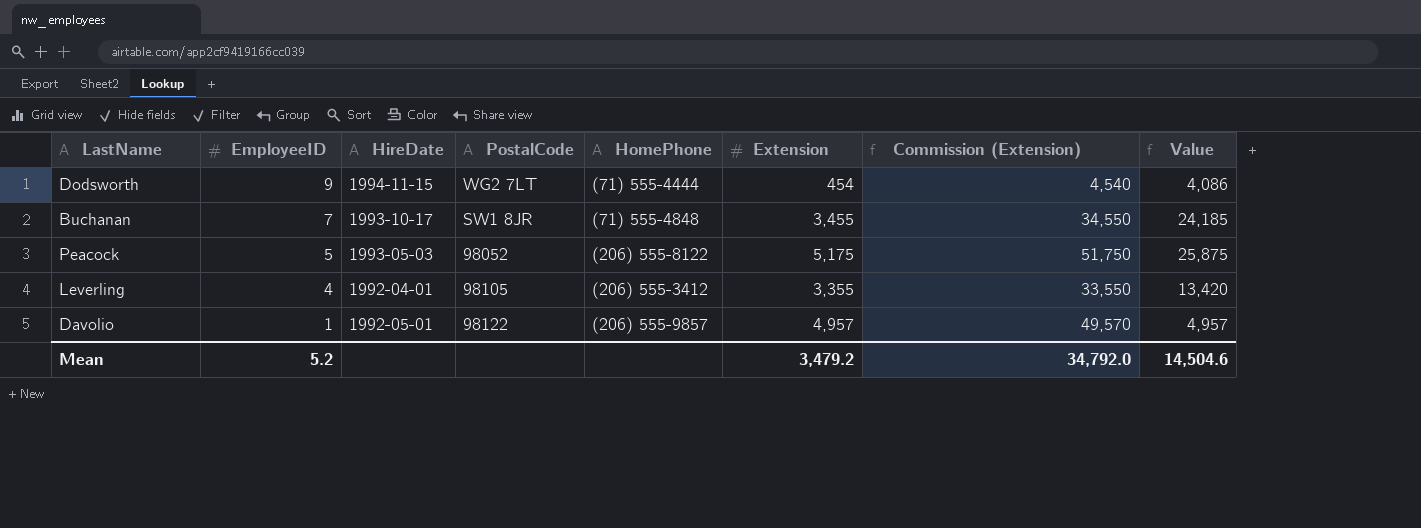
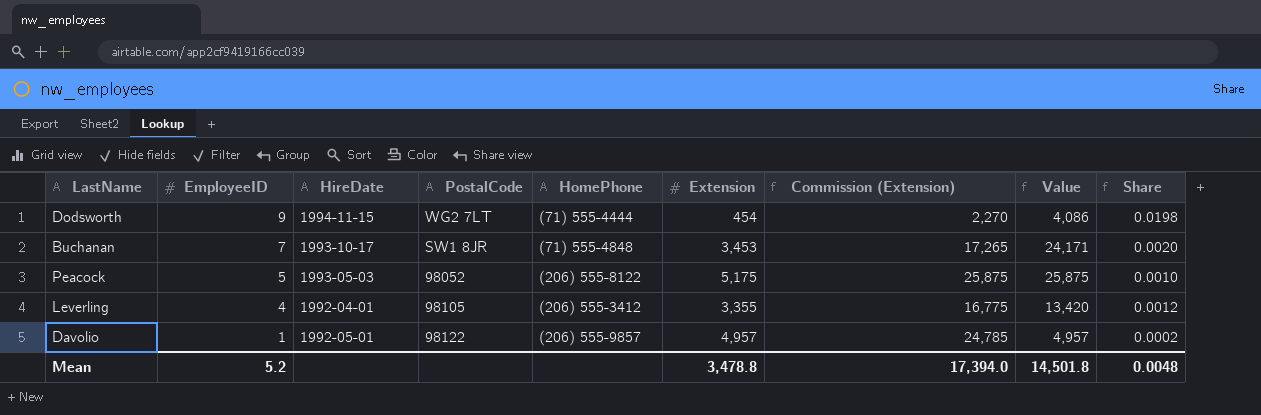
column Commission (Extension) | formula: [Extension] * 10 -> [Extension] * 5
column Share | formula: none -> [EmployeeID] / [Extension]
Buchanan | Extension: 3,455 -> 3,453
Buchanan | Value: 24,185 -> 24,171
Mean | Extension: 3,479.2 -> 3,478.8
Mean | Commission (Extension): 34,792.0 -> 17,394.0
Mean | Value: 14,504.6 -> 14,501.8

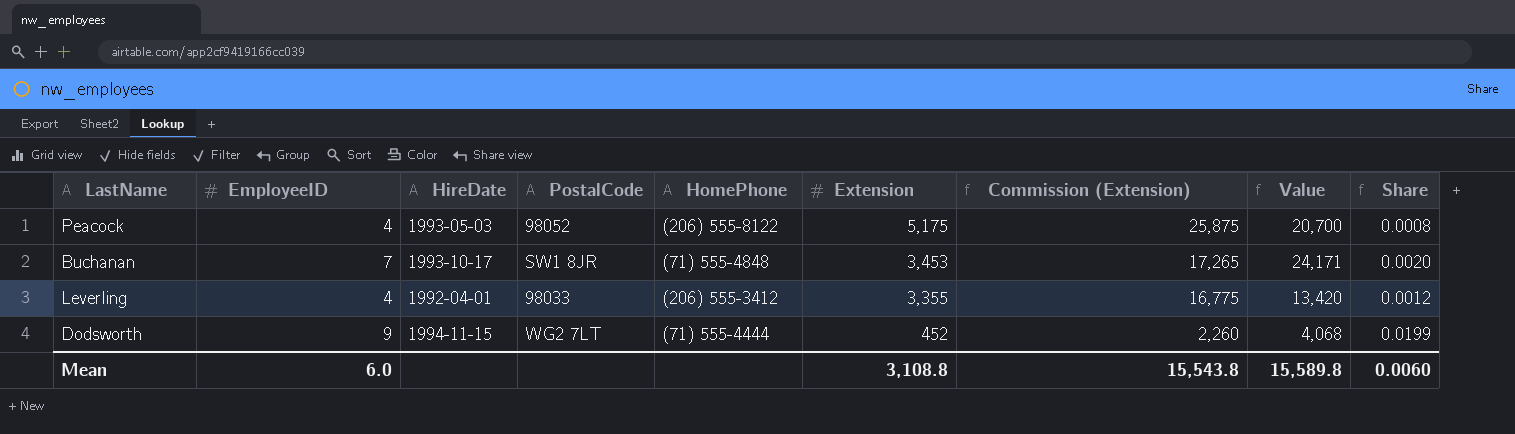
row order: EmployeeID descending -> Extension descending
row Davolio: 1 | 1992-05-01 | 98122 | (206) 555-9857 | 4,957 | 24,785 | 4,957 | 0.0002 -> none
Peacock | EmployeeID: 5 -> 4
Peacock | Value: 25,875 -> 20,700
Peacock | Share: 0.0010 -> 0.0008
Leverling | PostalCode: 98105 -> 98033
Dodsworth | Extension: 454 -> 452
Dodsworth | Commission (Extension): 2,270 -> 2,260
Dodsworth | Value: 4,086 -> 4,068
Dodsworth | Share: 0.0198 -> 0.0199
Mean | EmployeeID: 5.2 -> 6.0
Mean | Extension: 3,478.8 -> 3,108.8
Mean | Commission (Extension): 17,394.0 -> 15,543.8
Mean | Value: 14,501.8 -> 15,589.8
Mean | Share: 0.0048 -> 0.0060

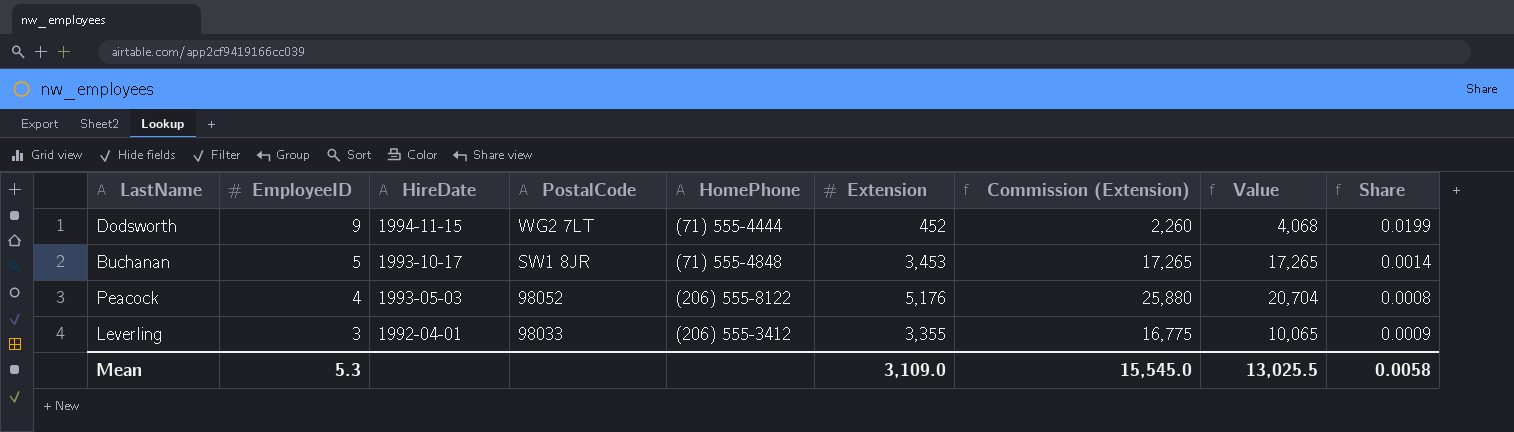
row order: Extension descending -> EmployeeID descending
Buchanan | EmployeeID: 7 -> 5
Buchanan | Value: 24,171 -> 17,265
Buchanan | Share: 0.0020 -> 0.0014
Peacock | Extension: 5,175 -> 5,176
Peacock | Commission (Extension): 25,875 -> 25,880
Peacock | Value: 20,700 -> 20,704
Leverling | EmployeeID: 4 -> 3
Leverling | Value: 13,420 -> 10,065
Leverling | Share: 0.0012 -> 0.0009
Mean | EmployeeID: 6.0 -> 5.3
Mean | Extension: 3,108.8 -> 3,109.0
Mean | Commission (Extension): 15,543.8 -> 15,545.0
Mean | Value: 15,589.8 -> 13,025.5
Mean | Share: 0.0060 -> 0.0058

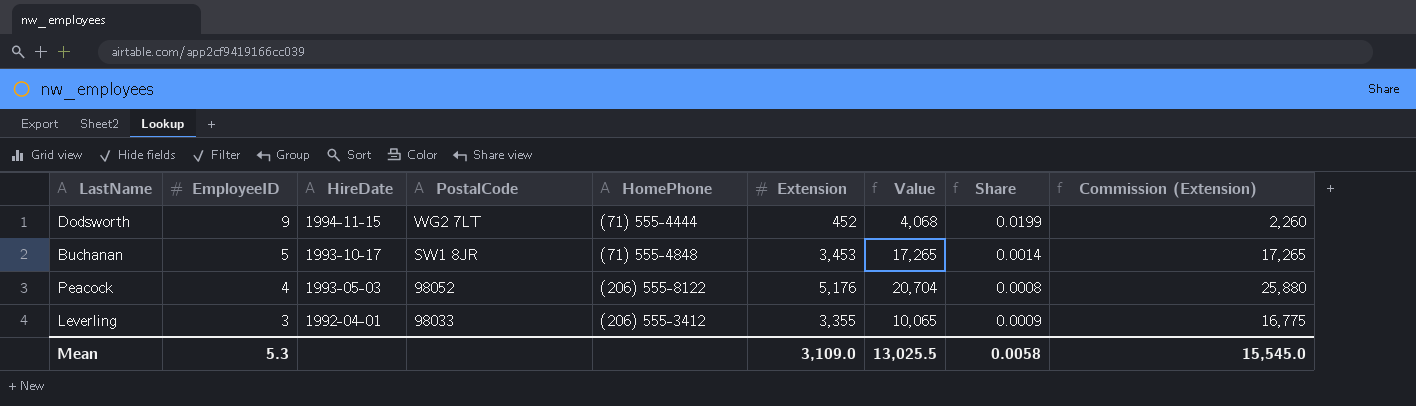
column Commission (Extension) | position: 7 -> 9

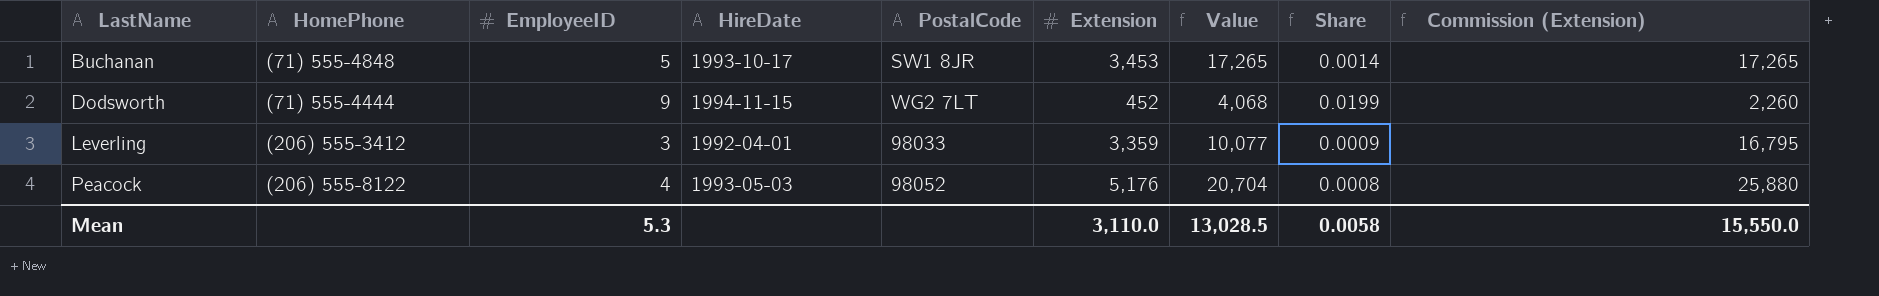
row order: EmployeeID descending -> LastName ascending
column HomePhone | position: 5 -> 2
Leverling | Extension: 3,355 -> 3,359
Leverling | Value: 10,065 -> 10,077
Leverling | Commission (Extension): 16,775 -> 16,795
Mean | Extension: 3,109.0 -> 3,110.0
Mean | Value: 13,025.5 -> 13,028.5
Mean | Commission (Extension): 15,545.0 -> 15,550.0

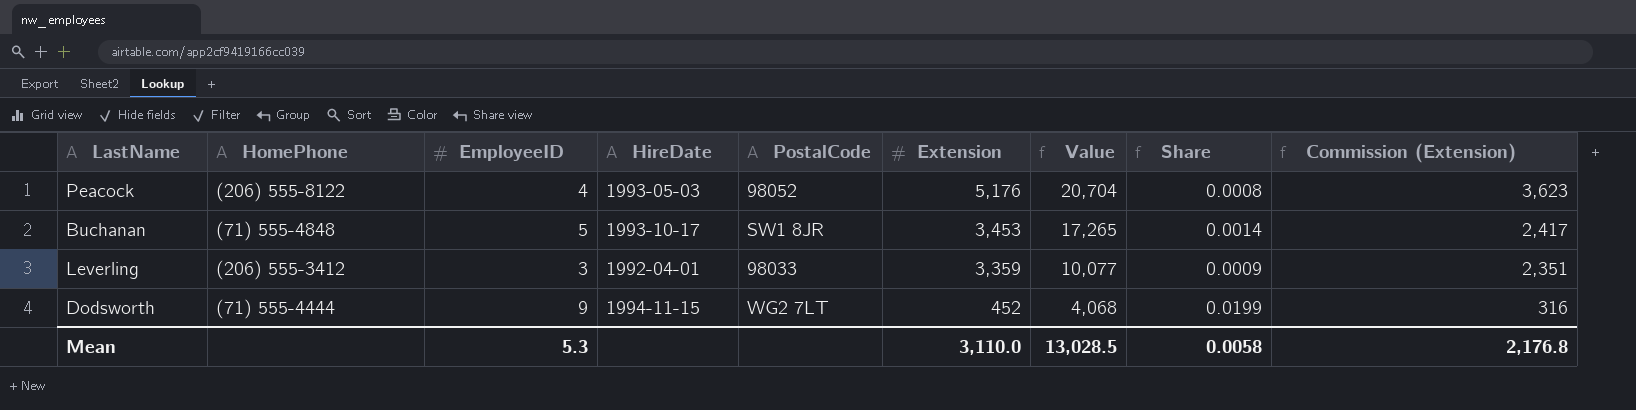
row order: LastName ascending -> Extension descending
column Commission (Extension) | formula: [Extension] * 5 -> [Extension] * 0.7
Mean | Commission (Extension): 15,550.0 -> 2,176.8

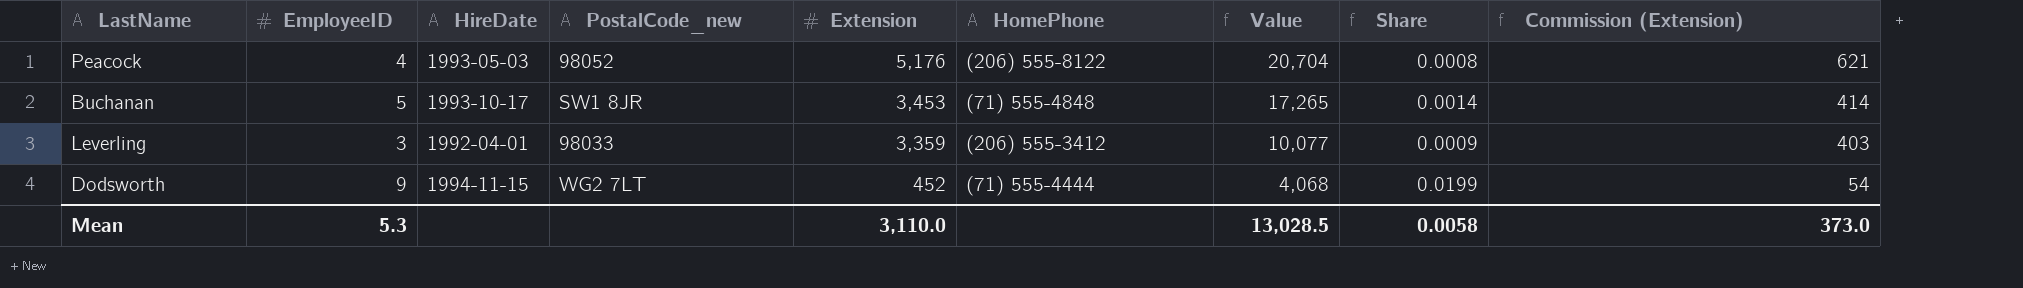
column name: PostalCode -> PostalCode_new
column HomePhone | position: 2 -> 6
column Commission (Extension) | formula: [Extension] * 0.7 -> [Extension] * 0.12
Mean | Commission (Extension): 2,176.8 -> 373.0

